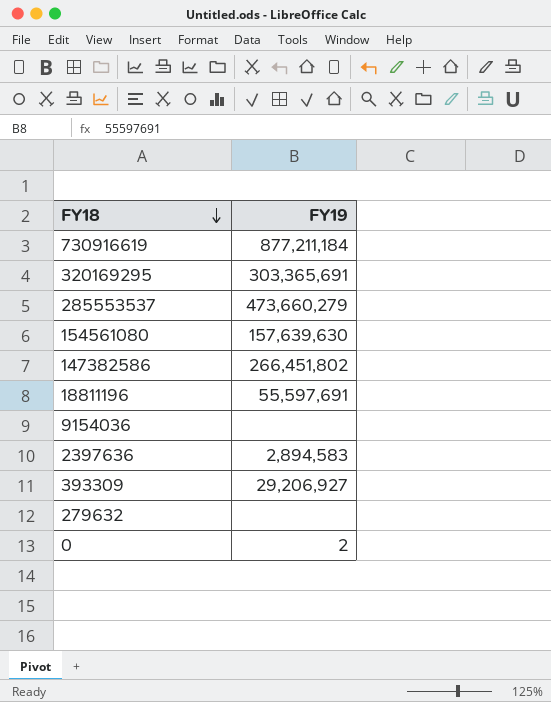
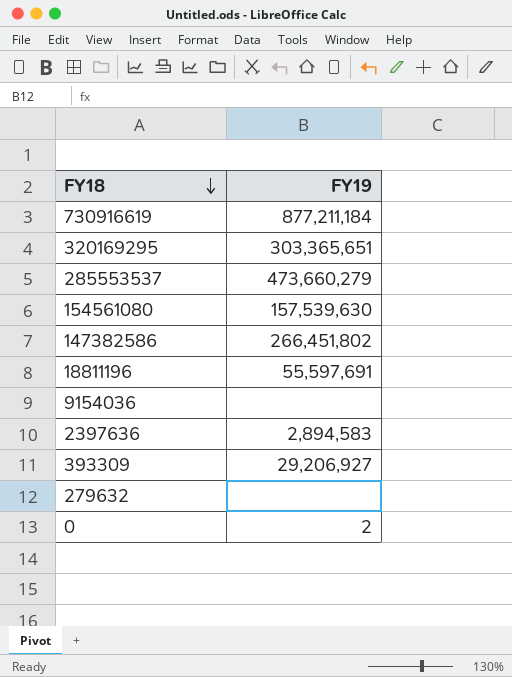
320169295 | FY19: 303,365,691 -> 303,365,651
154561080 | FY19: 157,639,630 -> 157,539,630

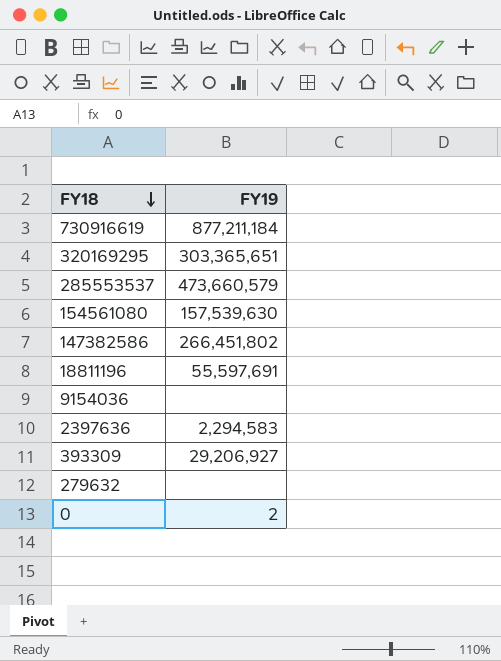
285553537 | FY19: 473,660,279 -> 473,660,579
2397636 | FY19: 2,894,583 -> 2,294,583

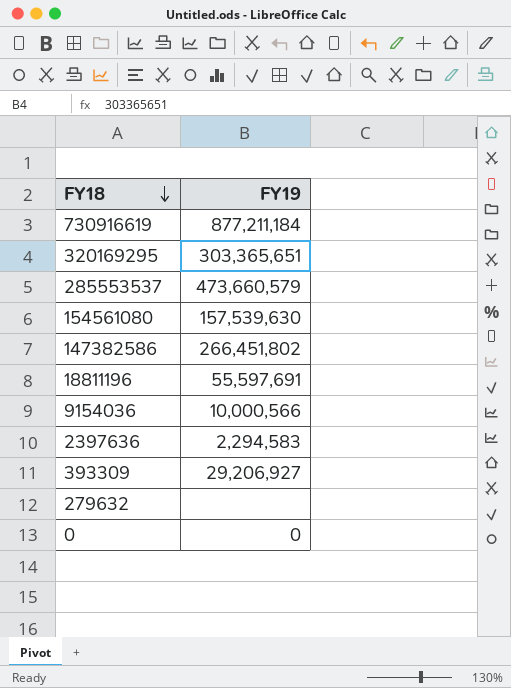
9154036 | FY19: none -> 10,000,566
0 | FY19: 2 -> 0

